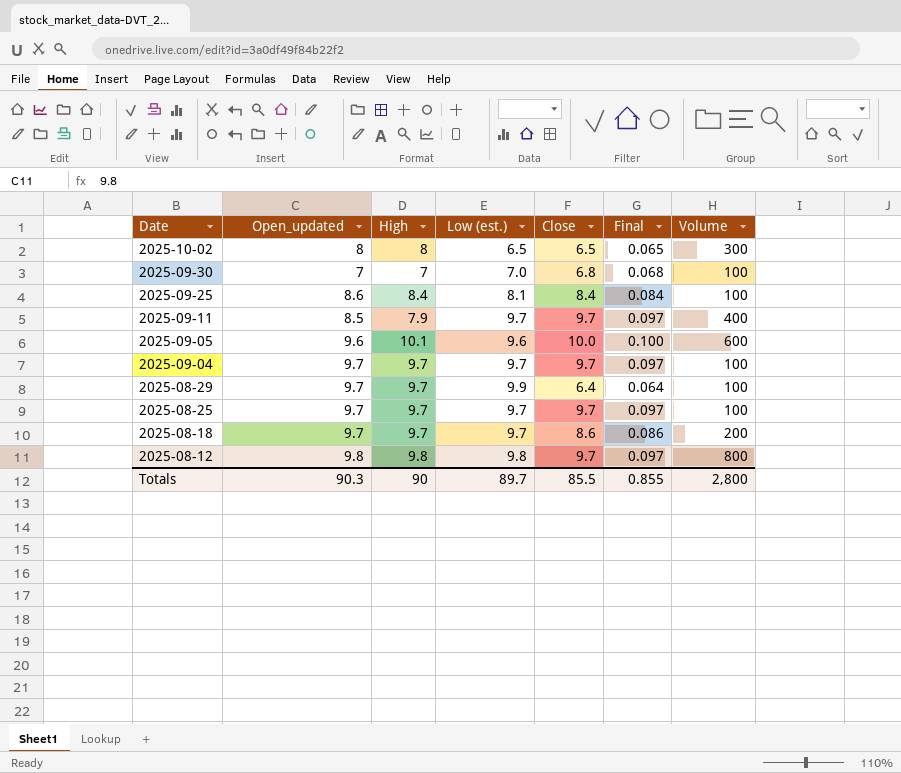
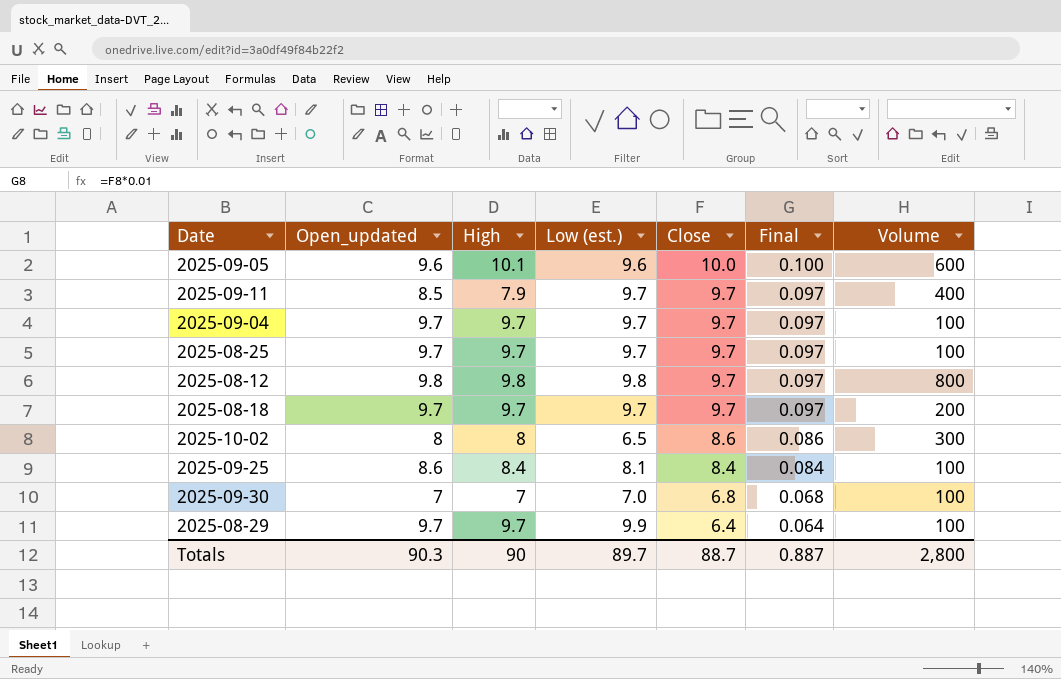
row order: Date descending -> Close descending
2025-08-18 | Close: 8.6 -> 9.7
2025-08-18 | Final: 0.086 -> 0.097
2025-10-02 | Close: 6.5 -> 8.6
2025-10-02 | Final: 0.065 -> 0.086
Totals | Close: 85.5 -> 88.7
Totals | Final: 0.855 -> 0.887

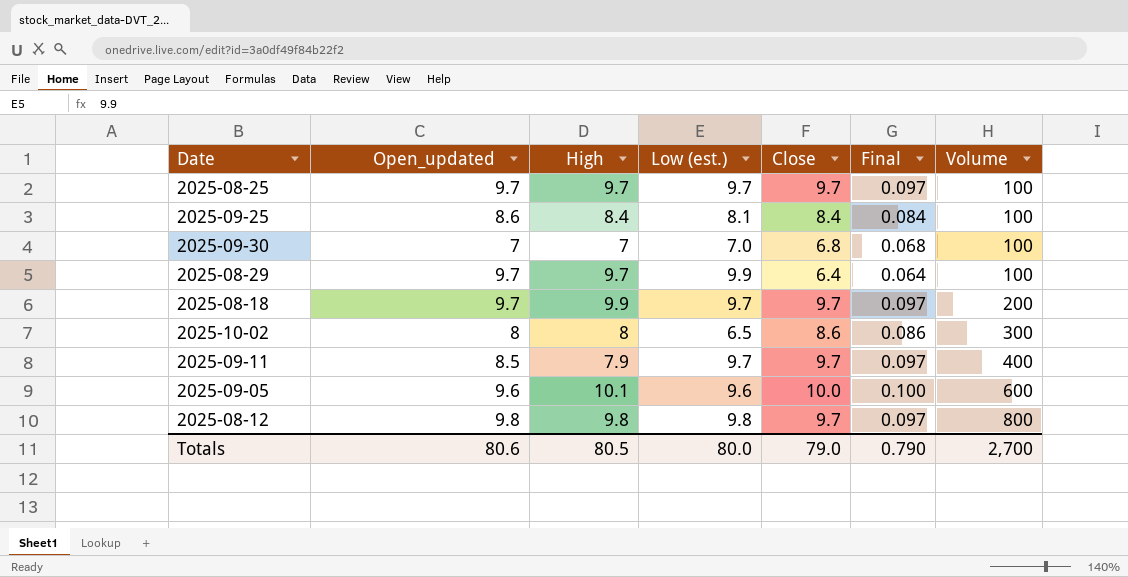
row order: Close descending -> Volume ascending
row 2025-09-04: 9.7 | 9.7 | 9.7 | 9.7 | 0.097 | 100 -> none
2025-08-18 | High: 9.7 -> 9.9
Totals | Open_updated: 90.3 -> 80.6
Totals | High: 90 -> 80.5
Totals | Low (est.): 89.7 -> 80.0
Totals | Close: 88.7 -> 79.0
Totals | Final: 0.887 -> 0.790
Totals | Volume: 2,800 -> 2,700

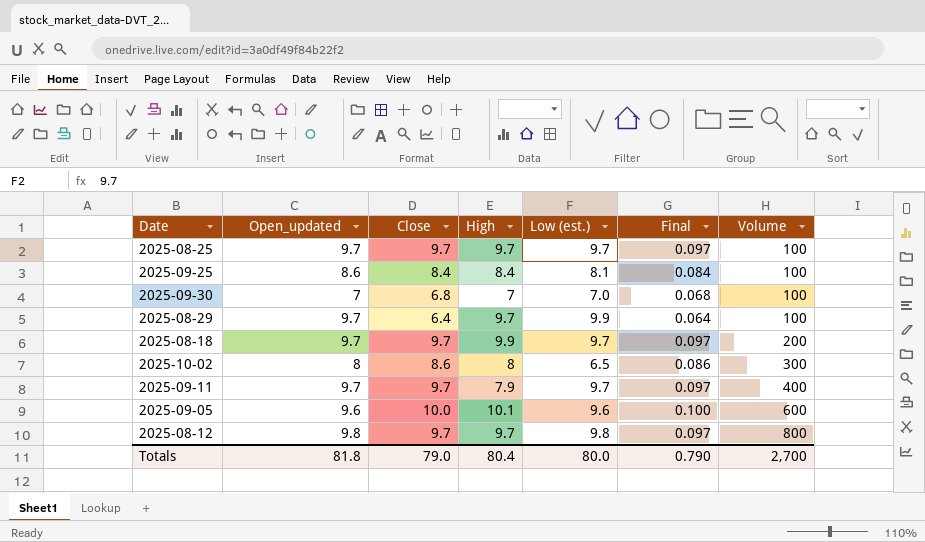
column Close | position: 5 -> 3
2025-09-11 | Open_updated: 8.5 -> 9.7
2025-08-12 | High: 9.8 -> 9.7
Totals | Open_updated: 80.6 -> 81.8
Totals | High: 80.5 -> 80.4

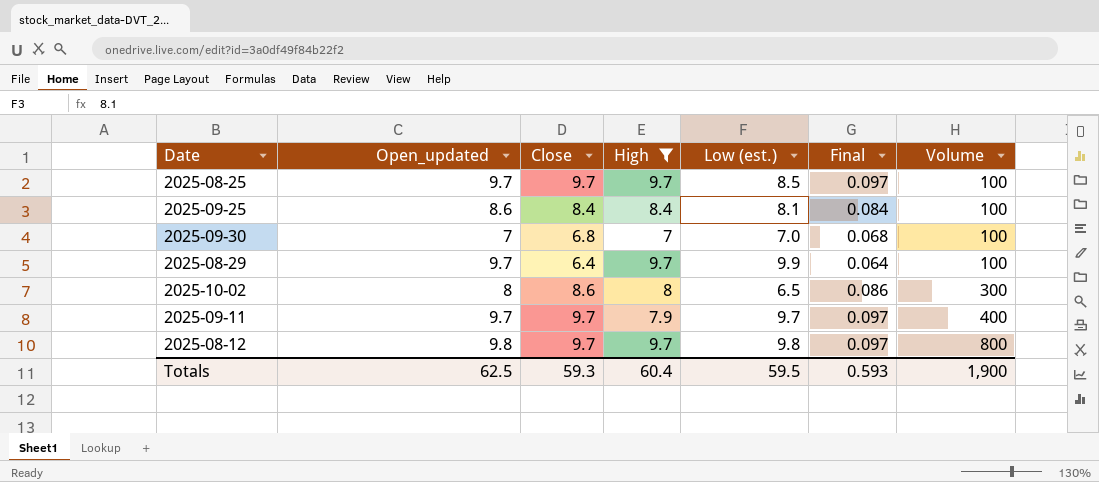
filter: none -> High <= 9.7
2025-08-25 | Low (est.): 9.7 -> 8.5
Totals | Open_updated: 81.8 -> 62.5
Totals | Close: 79.0 -> 59.3
Totals | High: 80.4 -> 60.4
Totals | Low (est.): 80.0 -> 59.5
Totals | Final: 0.790 -> 0.593
Totals | Volume: 2,700 -> 1,900

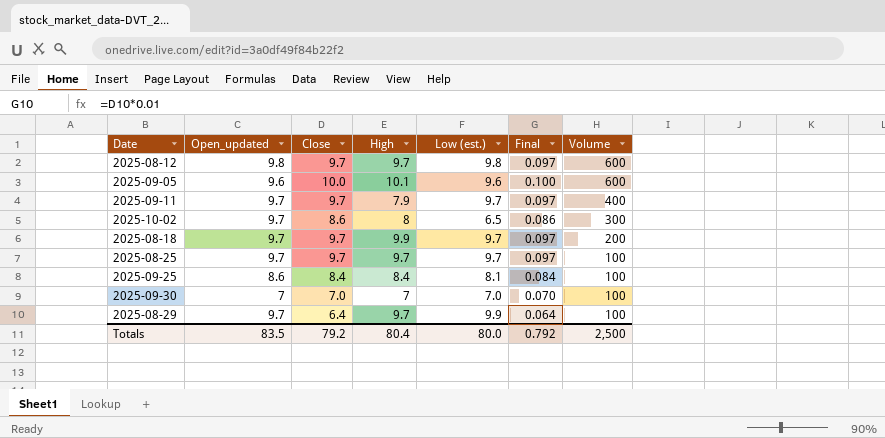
filter: High <= 9.7 -> none
row order: Volume ascending -> Volume descending
2025-08-12 | Volume: 800 -> 600
2025-10-02 | Open_updated: 8 -> 9.7
2025-08-25 | Low (est.): 8.5 -> 9.7
2025-09-30 | Close: 6.8 -> 7.0
2025-09-30 | Final: 0.068 -> 0.070
Totals | Open_updated: 62.5 -> 83.5
Totals | Close: 59.3 -> 79.2
Totals | High: 60.4 -> 80.4
Totals | Low (est.): 59.5 -> 80.0
Totals | Final: 0.593 -> 0.792
Totals | Volume: 1,900 -> 2,500

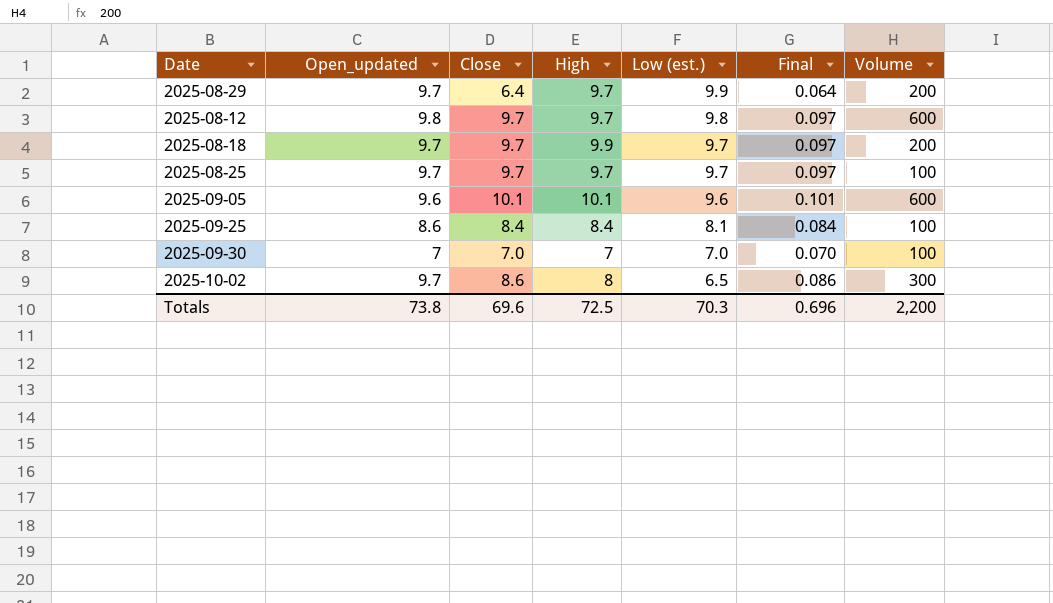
row order: Volume descending -> Low (est.) descending
row 2025-09-11: 9.7 | 9.7 | 7.9 | 9.7 | 0.097 | 400 -> none
2025-08-29 | Volume: 100 -> 200
2025-09-05 | Close: 10.0 -> 10.1
2025-09-05 | Final: 0.100 -> 0.101
Totals | Open_updated: 83.5 -> 73.8
Totals | Close: 79.2 -> 69.6
Totals | High: 80.4 -> 72.5
Totals | Low (est.): 80.0 -> 70.3
Totals | Final: 0.792 -> 0.696
Totals | Volume: 2,500 -> 2,200

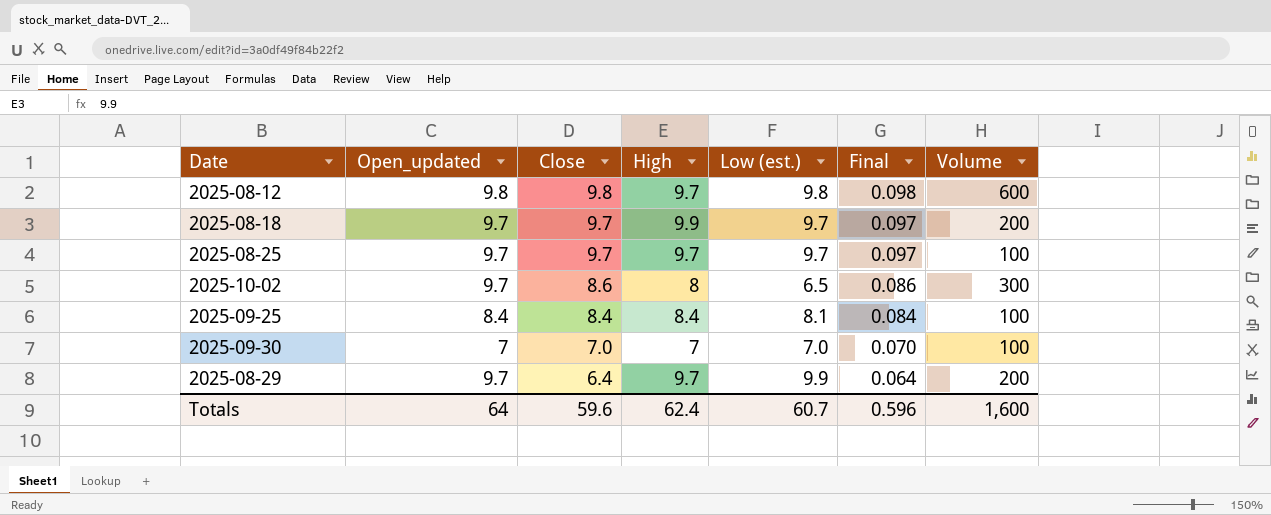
row order: Low (est.) descending -> Close descending
row 2025-09-05: 9.6 | 10.1 | 10.1 | 9.6 | 0.101 | 600 -> none
2025-08-12 | Close: 9.7 -> 9.8
2025-08-12 | Final: 0.097 -> 0.098
2025-09-25 | Open_updated: 8.6 -> 8.4
Totals | Open_updated: 73.8 -> 64
Totals | Close: 69.6 -> 59.6
Totals | High: 72.5 -> 62.4
Totals | Low (est.): 70.3 -> 60.7
Totals | Final: 0.696 -> 0.596
Totals | Volume: 2,200 -> 1,600

